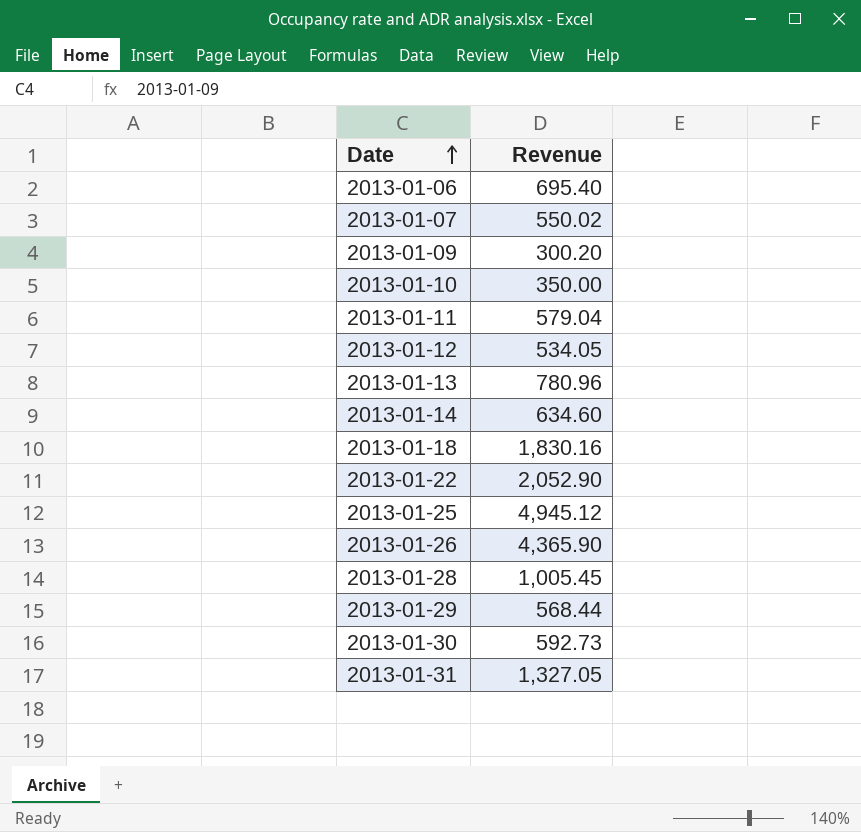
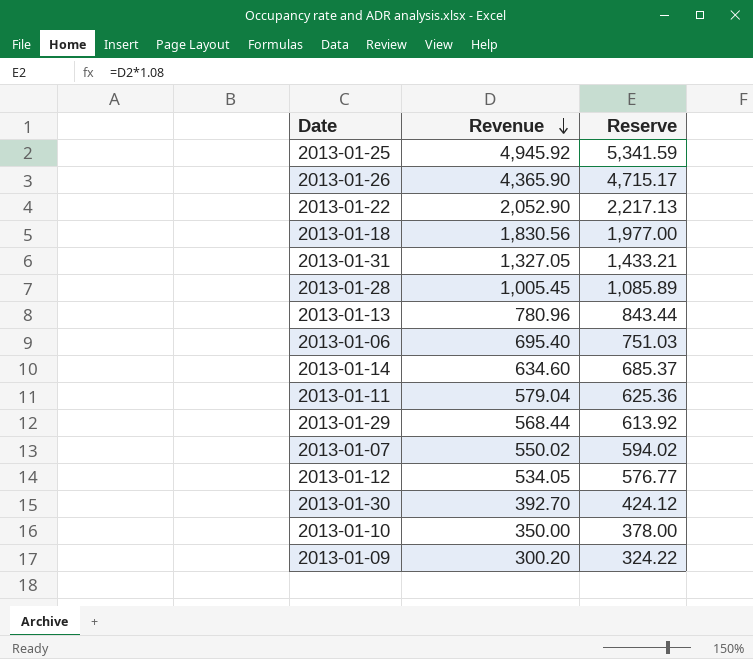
row order: Date ascending -> Revenue descending
column Reserve | formula: none -> [Revenue] * 1.08
2013-01-25 | Revenue: 4,945.12 -> 4,945.92
2013-01-18 | Revenue: 1,830.16 -> 1,830.56
2013-01-30 | Revenue: 592.73 -> 392.70

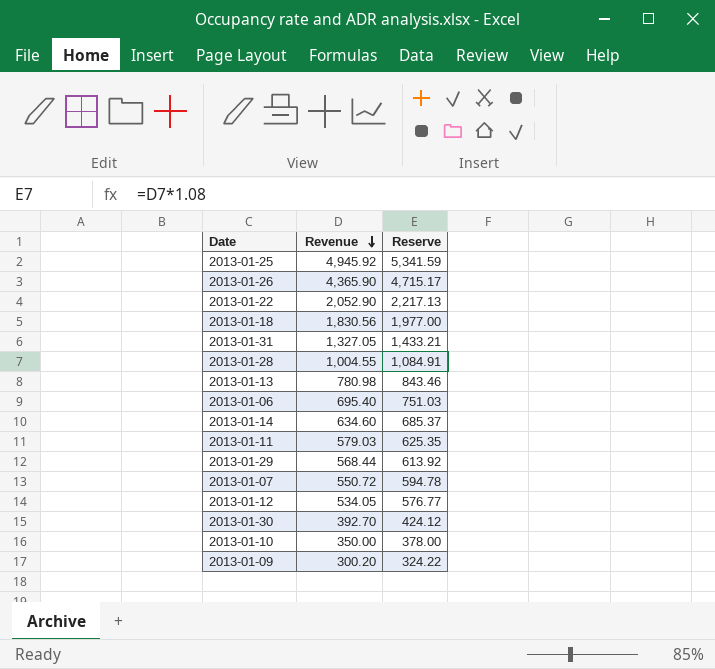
2013-01-28 | Revenue: 1,005.45 -> 1,004.55
2013-01-28 | Reserve: 1,085.89 -> 1,084.91
2013-01-13 | Revenue: 780.96 -> 780.98
2013-01-13 | Reserve: 843.44 -> 843.46
2013-01-11 | Revenue: 579.04 -> 579.03
2013-01-11 | Reserve: 625.36 -> 625.35
2013-01-07 | Revenue: 550.02 -> 550.72
2013-01-07 | Reserve: 594.02 -> 594.78

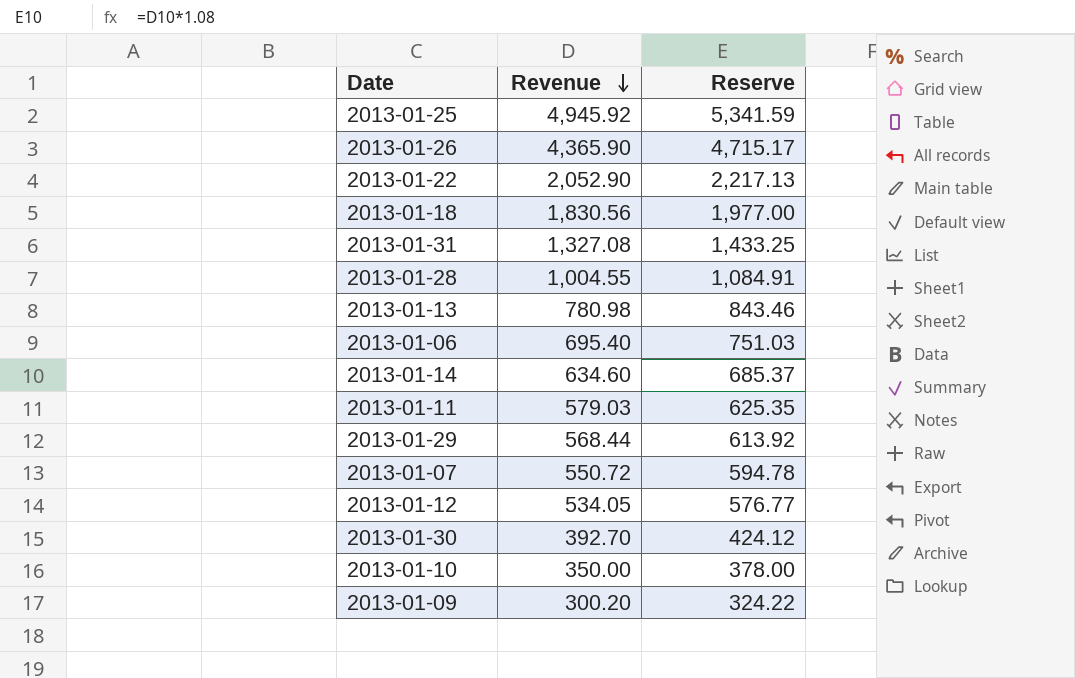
2013-01-31 | Revenue: 1,327.05 -> 1,327.08
2013-01-31 | Reserve: 1,433.21 -> 1,433.25

